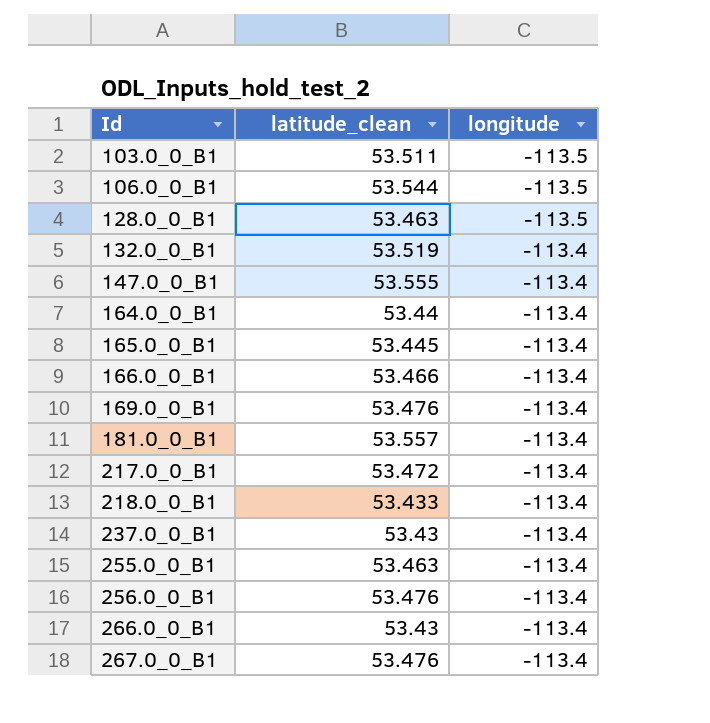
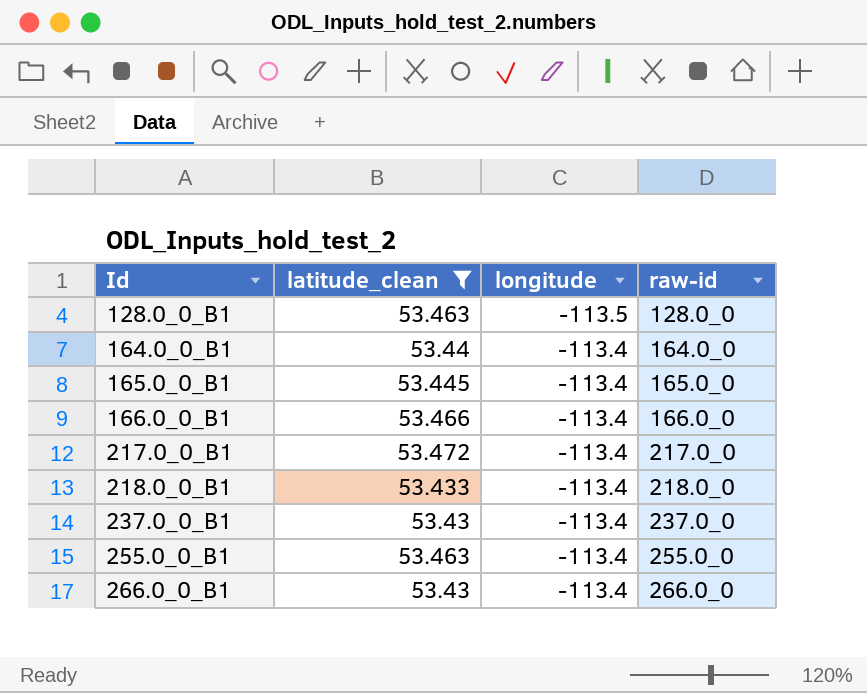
filter: none -> latitude_clean <= 53.472
column raw-id | position: none -> 4

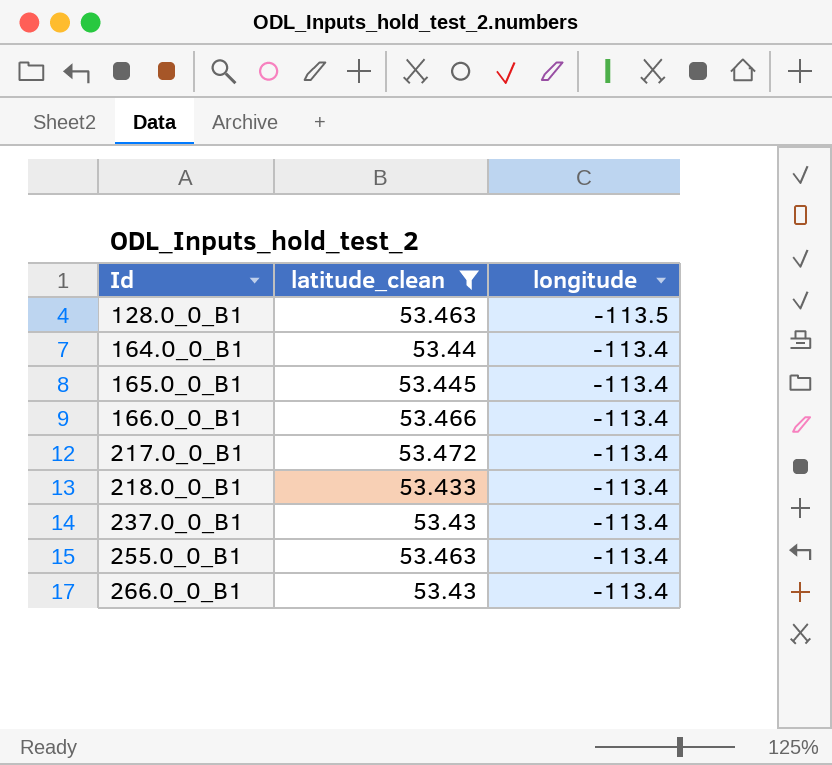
column raw-id | position: 4 -> none

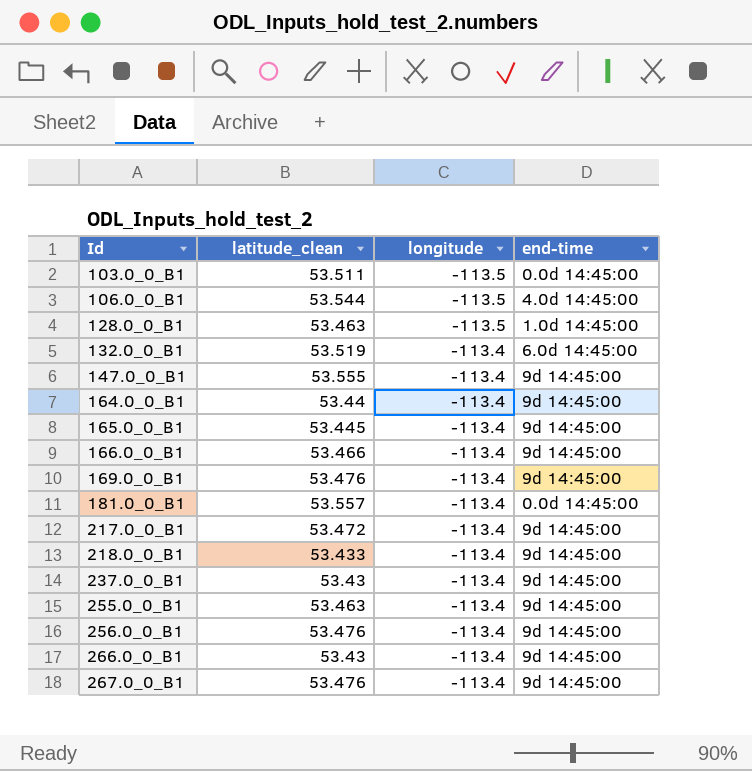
filter: latitude_clean <= 53.472 -> none
column end-time | position: none -> 4

